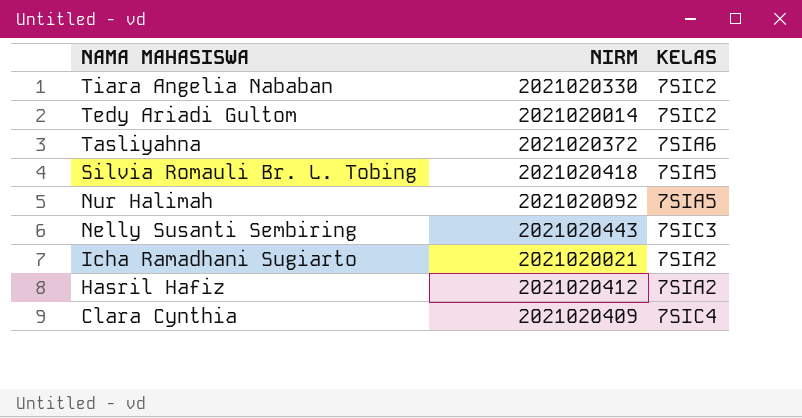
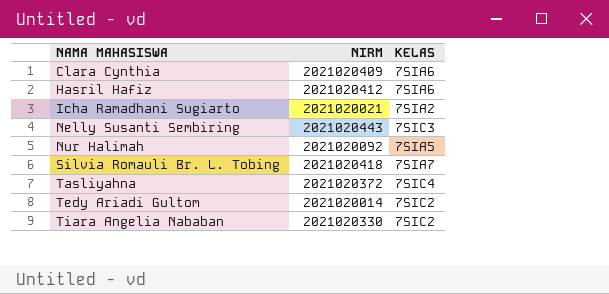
row order: NAMA MAHASISWA descending -> NAMA MAHASISWA ascending
Clara Cynthia | KELAS: 7SIC4 -> 7SIA6
Hasril Hafiz | KELAS: 7SIA2 -> 7SIA6
Silvia Romauli Br. L. Tobing | KELAS: 7SIA5 -> 7SIA7
Tasliyahna | KELAS: 7SIA6 -> 7SIC4

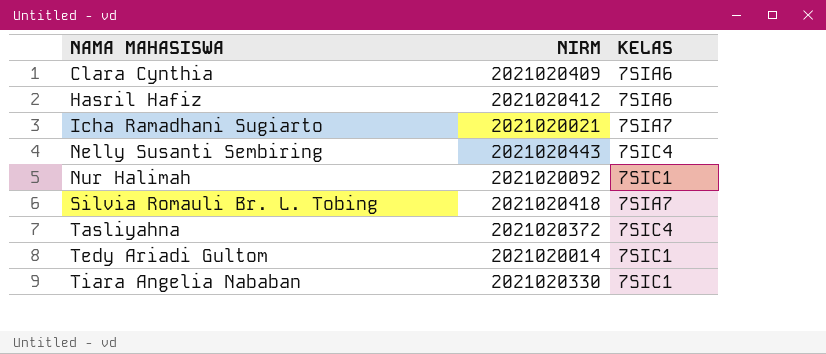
Icha Ramadhani Sugiarto | KELAS: 7SIA2 -> 7SIA7
Nelly Susanti Sembiring | KELAS: 7SIC3 -> 7SIC4
Nur Halimah | KELAS: 7SIA5 -> 7SIC1
Tedy Ariadi Gultom | KELAS: 7SIC2 -> 7SIC1
Tiara Angelia Nababan | KELAS: 7SIC2 -> 7SIC1

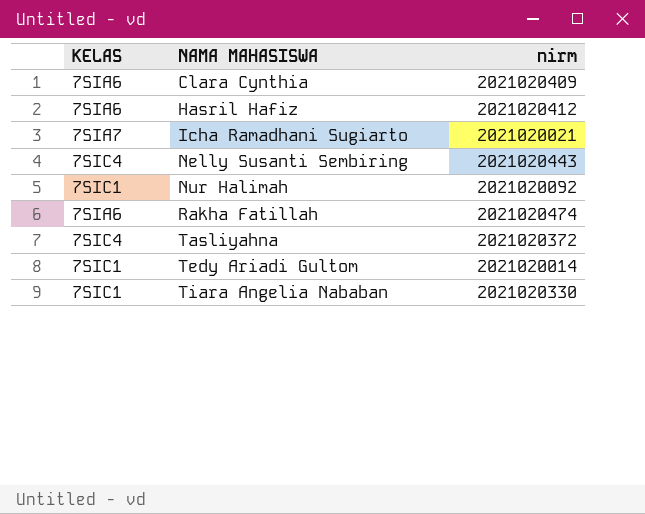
column KELAS | position: 3 -> 1
column name: NIRM -> nirm
row Silvia Romauli Br. L. Tobing: 2021020418 | 7SIA7 -> none
row Rakha Fatillah: none -> 7SIA6 | 2021020474

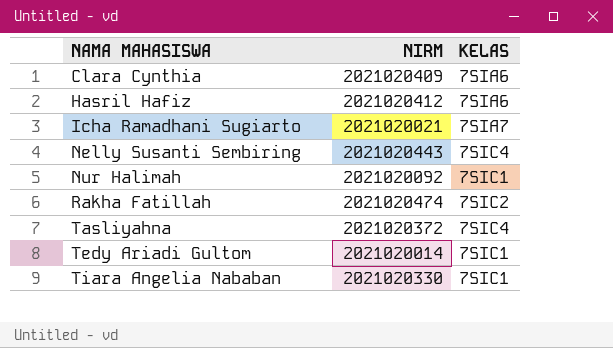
column name: nirm -> NIRM
column KELAS | position: 1 -> 3
Rakha Fatillah | KELAS: 7SIA6 -> 7SIC2

